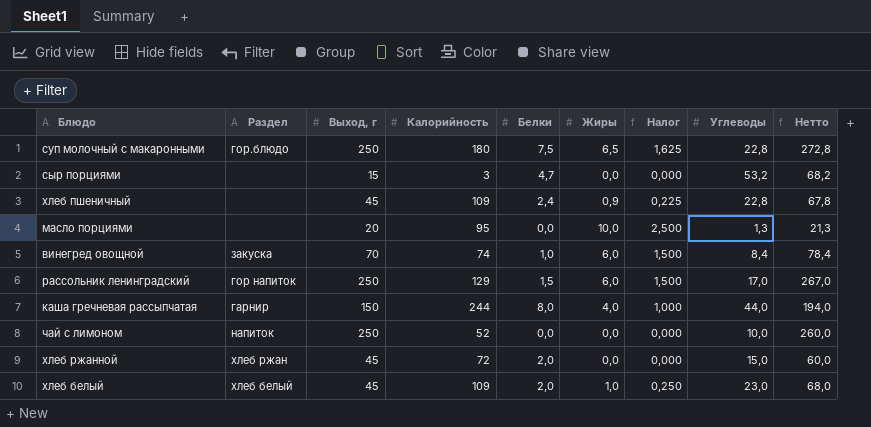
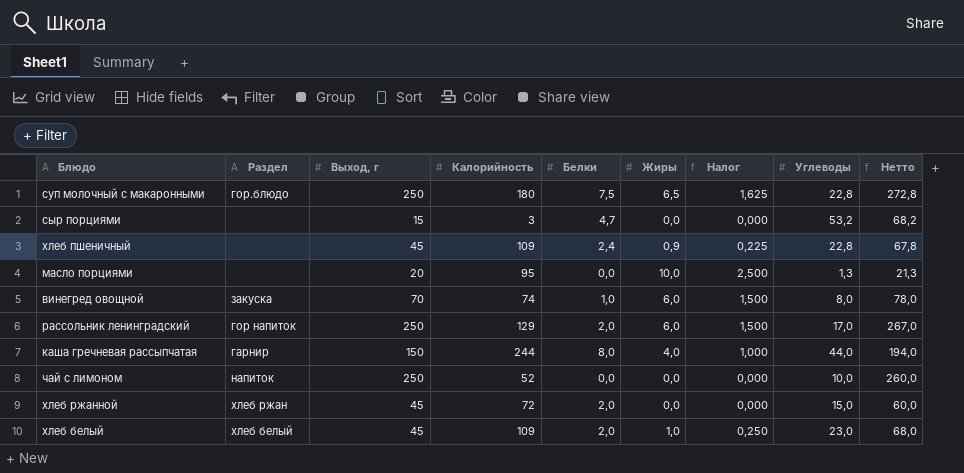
винегред овощной | Углеводы: 8,4 -> 8,0
винегред овощной | Нетто: 78,4 -> 78,0
рассольник ленинградский | Белки: 1,5 -> 2,0

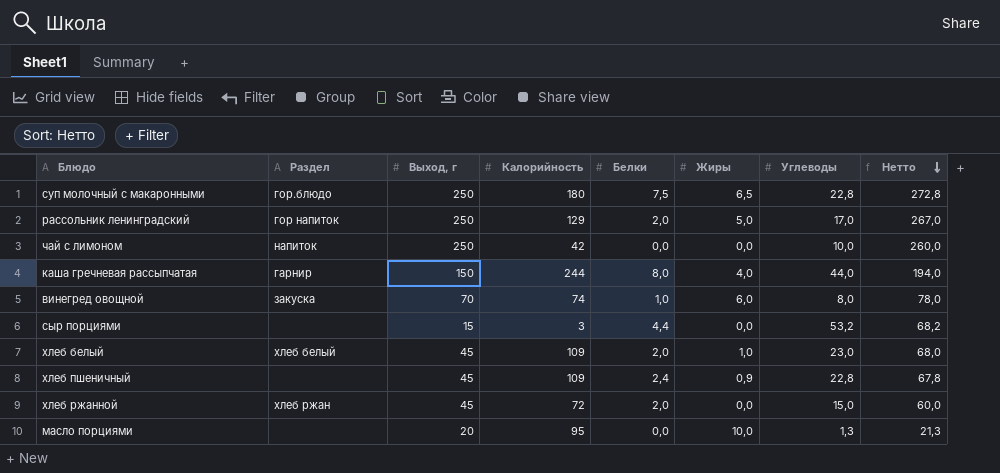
row order: none -> Нетто descending
column Налог | formula: [Жиры] * 0,25 -> none
рассольник ленинградский | Жиры: 6,0 -> 5,0
чай с лимоном | Калорийность: 52 -> 42
сыр порциями | Белки: 4,7 -> 4,4

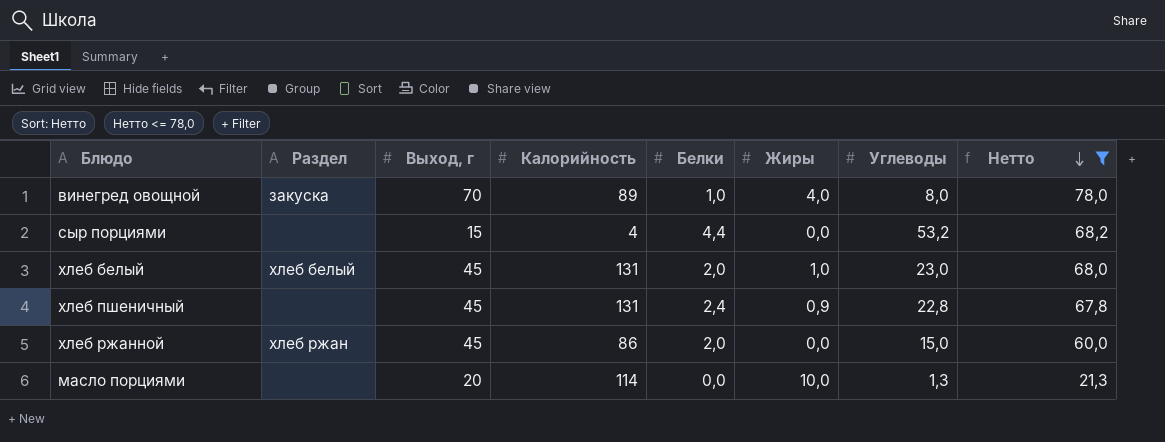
filter: none -> Нетто <= 78,0
винегред овощной | Калорийность: 74 -> 89
винегред овощной | Жиры: 6,0 -> 4,0
сыр порциями | Калорийность: 3 -> 4
хлеб белый | Калорийность: 109 -> 131
хлеб пшеничный | Калорийность: 109 -> 131
хлеб ржанной | Калорийность: 72 -> 86
масло порциями | Калорийность: 95 -> 114

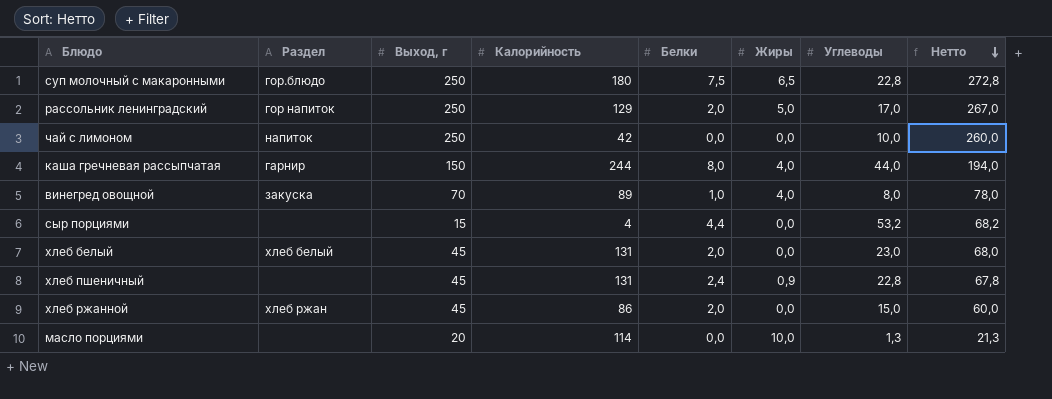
filter: Нетто <= 78,0 -> none
хлеб белый | Жиры: 1,0 -> 0,0

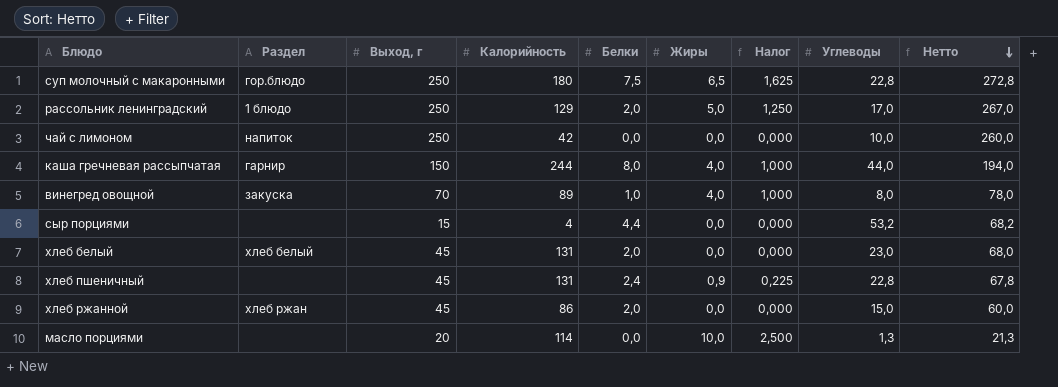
column Налог | formula: none -> [Жиры] * 0,25
рассольник ленинградский | Раздел: гор напиток -> 1 блюдо

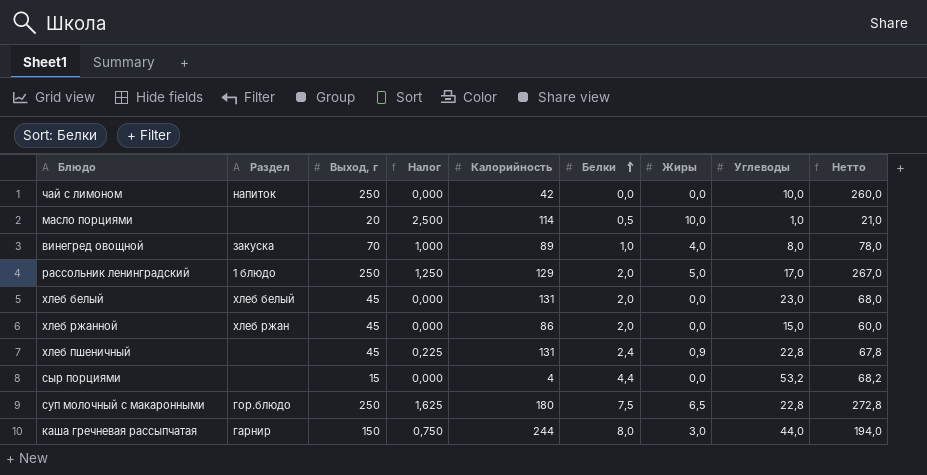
row order: Нетто descending -> Белки ascending
column Налог | position: 7 -> 4
масло порциями | Белки: 0,0 -> 0,5
масло порциями | Углеводы: 1,3 -> 1,0
масло порциями | Нетто: 21,3 -> 21,0
каша гречневая рассыпчатая | Налог: 1,000 -> 0,750
каша гречневая рассыпчатая | Жиры: 4,0 -> 3,0

